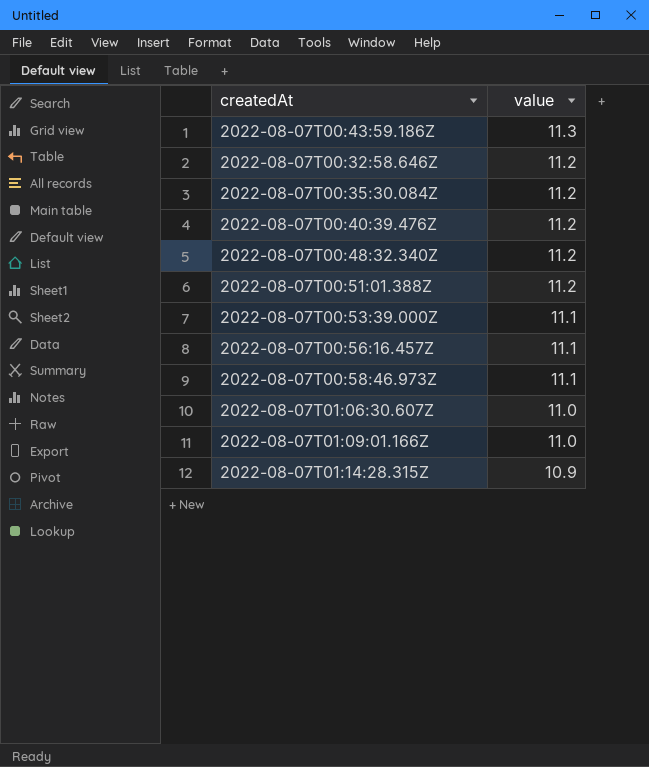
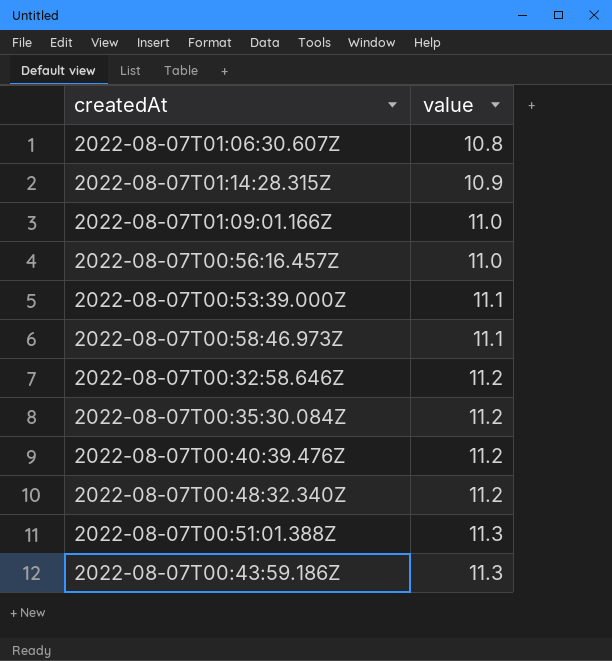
row order: value descending -> value ascending
2022-08-07T01:06:30.607Z | value: 11.0 -> 10.8
2022-08-07T00:56:16.457Z | value: 11.1 -> 11.0
2022-08-07T00:51:01.388Z | value: 11.2 -> 11.3

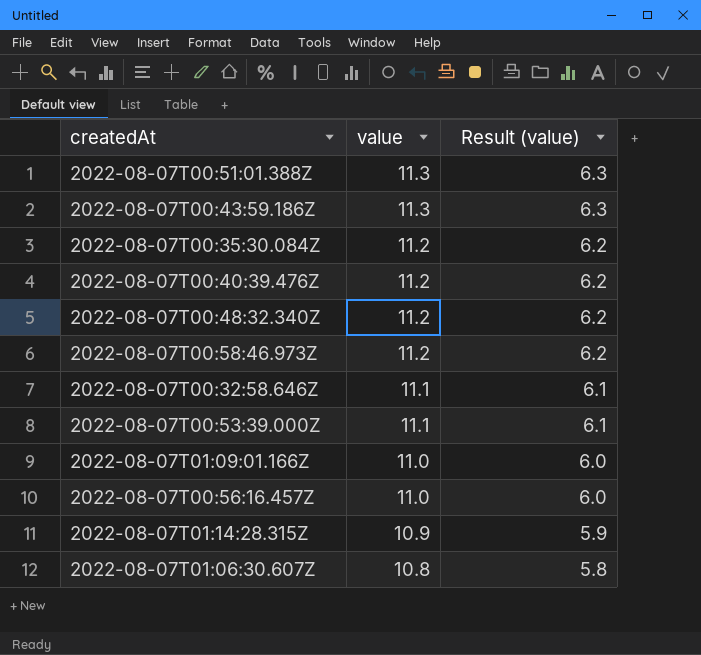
row order: value ascending -> value descending
column Result (value) | formula: none -> [value] - 5
2022-08-07T00:58:46.973Z | value: 11.1 -> 11.2
2022-08-07T00:32:58.646Z | value: 11.2 -> 11.1

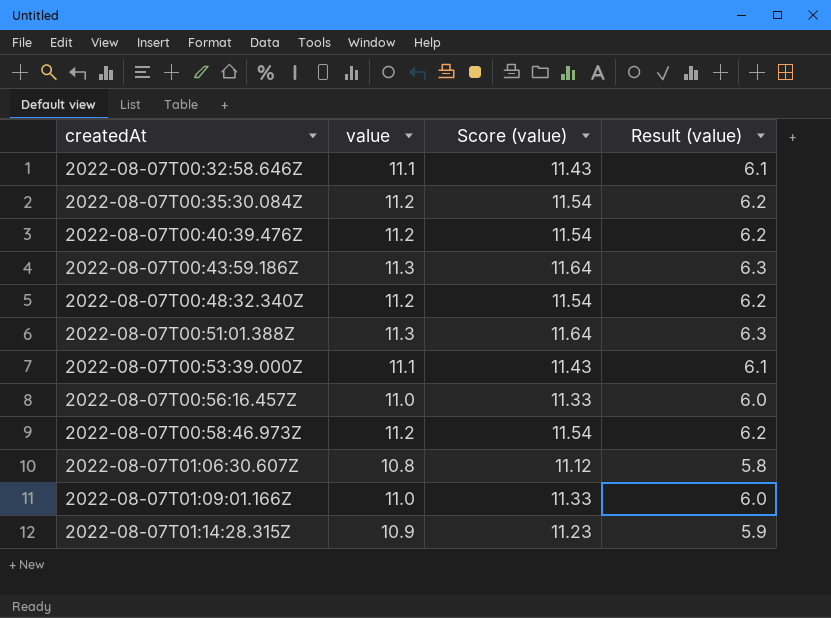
row order: value descending -> createdAt ascending
column Score (value) | formula: none -> [value] * 1.03

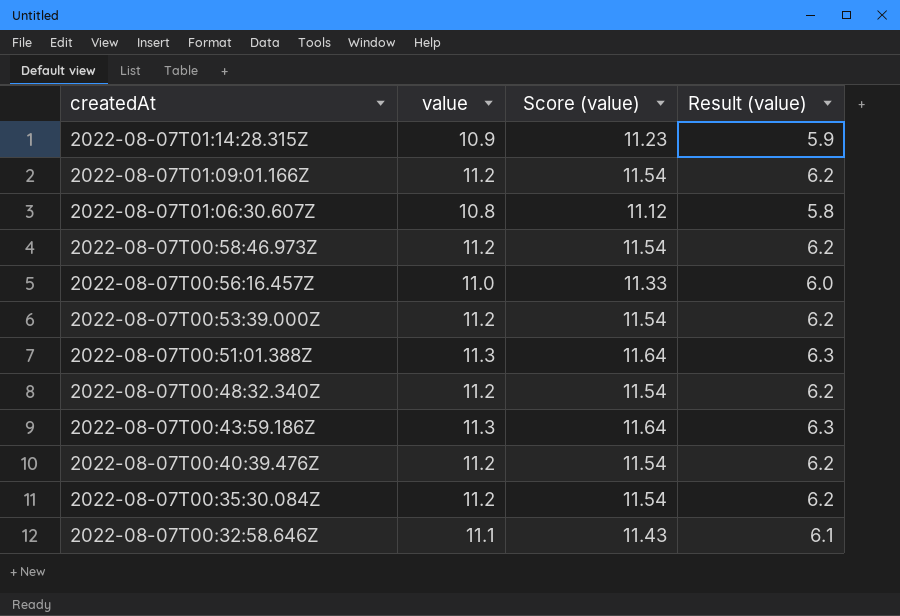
row order: createdAt ascending -> createdAt descending
2022-08-07T01:09:01.166Z | value: 11.0 -> 11.2
2022-08-07T01:09:01.166Z | Score (value): 11.33 -> 11.54
2022-08-07T01:09:01.166Z | Result (value): 6.0 -> 6.2
2022-08-07T00:53:39.000Z | value: 11.1 -> 11.2
2022-08-07T00:53:39.000Z | Score (value): 11.43 -> 11.54
2022-08-07T00:53:39.000Z | Result (value): 6.1 -> 6.2

